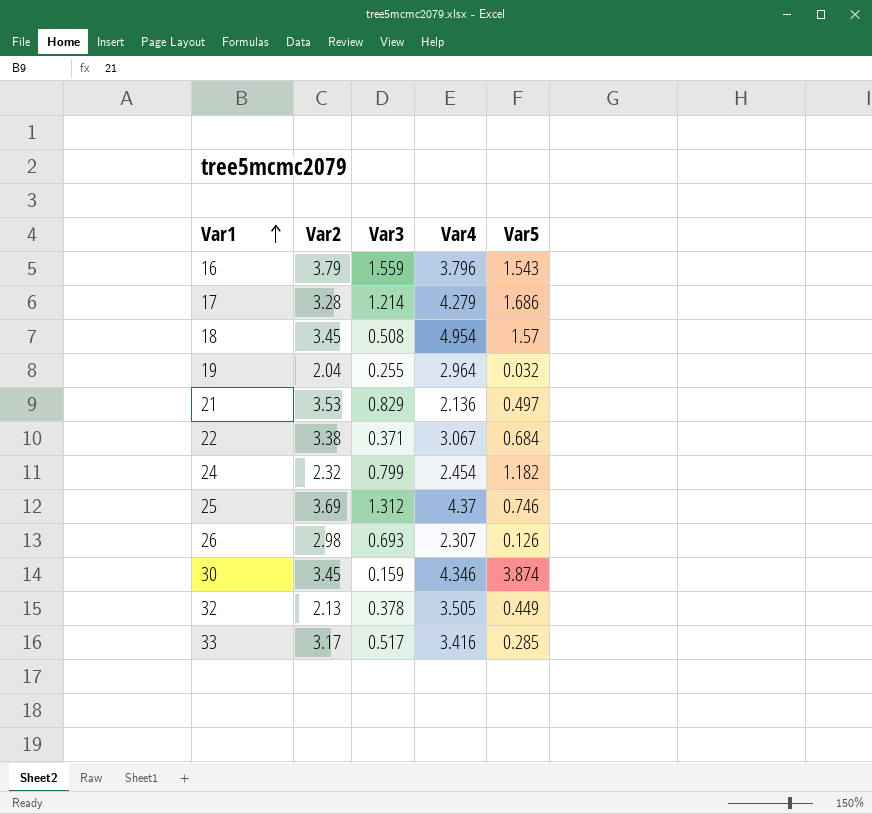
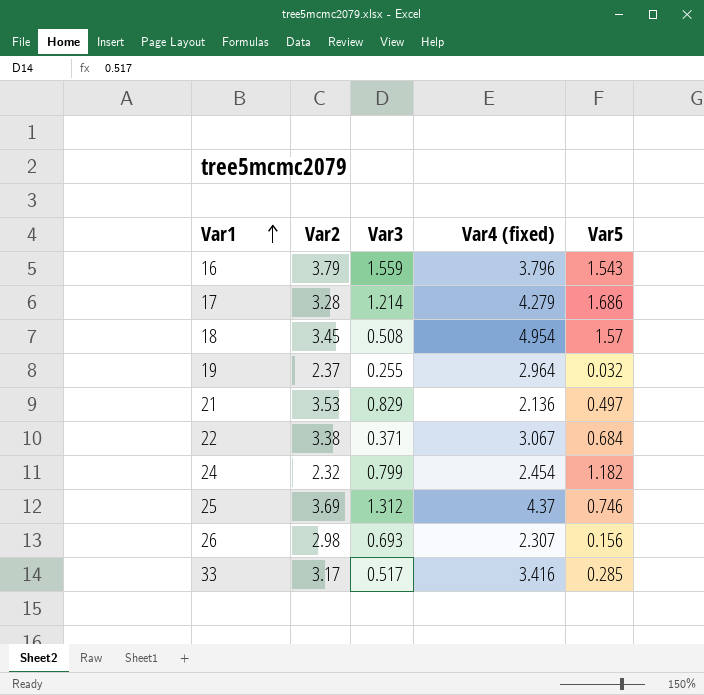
column name: Var4 -> Var4 (fixed)
row 30: 3.45 | 0.159 | 4.346 | 3.874 -> none
row 32: 2.13 | 0.378 | 3.505 | 0.449 -> none
19 | Var2: 2.04 -> 2.37
26 | Var5: 0.126 -> 0.156

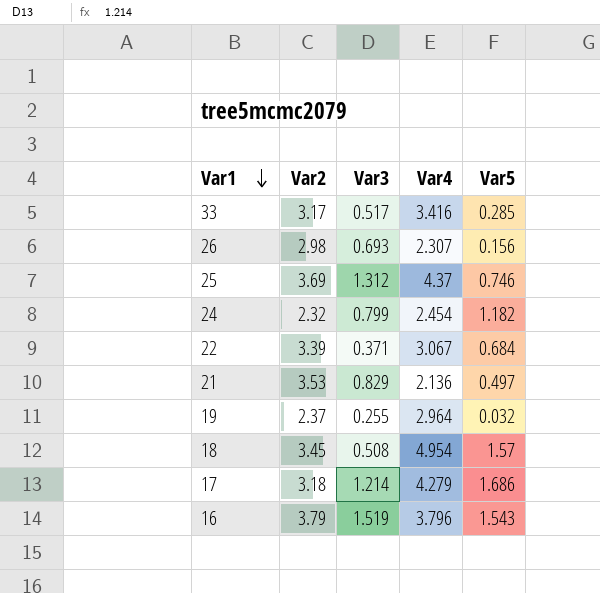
row order: Var1 ascending -> Var1 descending
column name: Var4 (fixed) -> Var4
22 | Var2: 3.38 -> 3.39
17 | Var2: 3.28 -> 3.18
16 | Var3: 1.559 -> 1.519

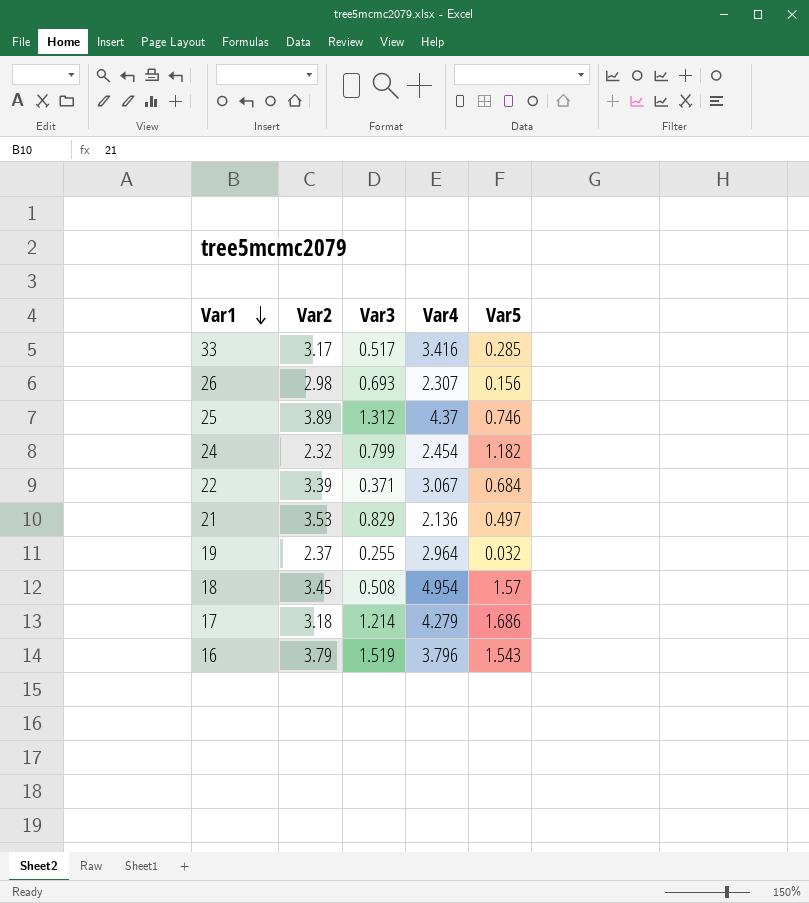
25 | Var2: 3.69 -> 3.89

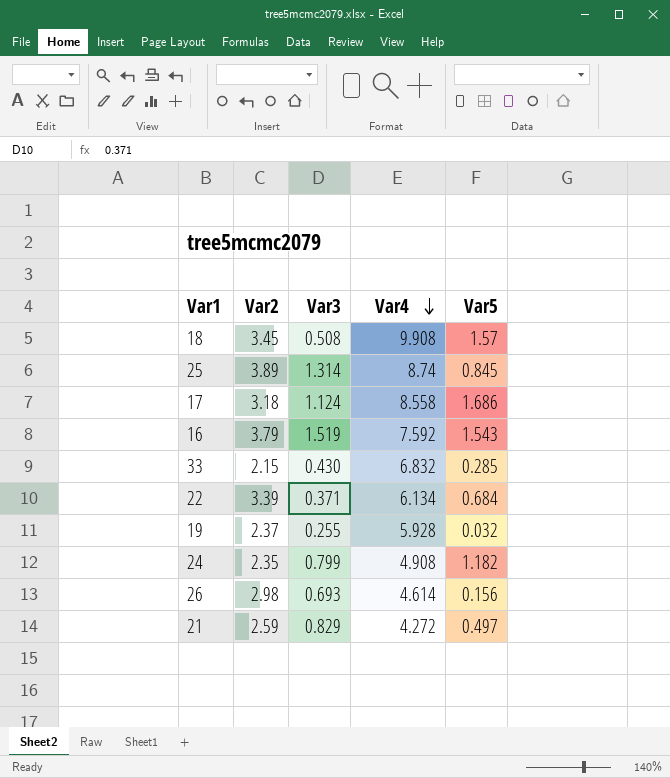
row order: Var1 descending -> Var4 descending
18 | Var4: 4.954 -> 9.908
25 | Var3: 1.312 -> 1.314
25 | Var4: 4.37 -> 8.74
25 | Var5: 0.746 -> 0.845
17 | Var3: 1.214 -> 1.124
17 | Var4: 4.279 -> 8.558
16 | Var4: 3.796 -> 7.592
33 | Var2: 3.17 -> 2.15
33 | Var3: 0.517 -> 0.430
33 | Var4: 3.416 -> 6.832
22 | Var4: 3.067 -> 6.134
19 | Var4: 2.964 -> 5.928
24 | Var2: 2.32 -> 2.35
24 | Var4: 2.454 -> 4.908
26 | Var4: 2.307 -> 4.614
21 | Var2: 3.53 -> 2.59
21 | Var4: 2.136 -> 4.272

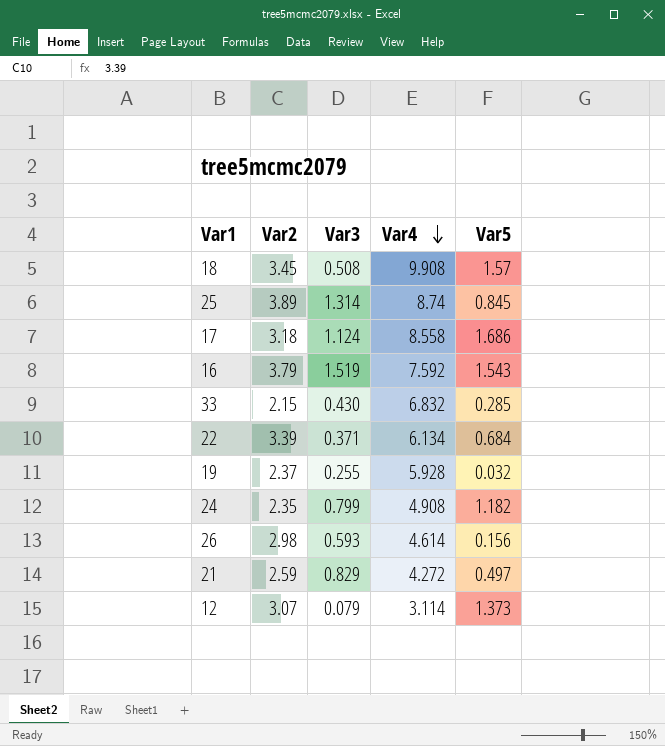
26 | Var3: 0.693 -> 0.593
row 12: none -> 3.07 | 0.079 | 3.114 | 1.373

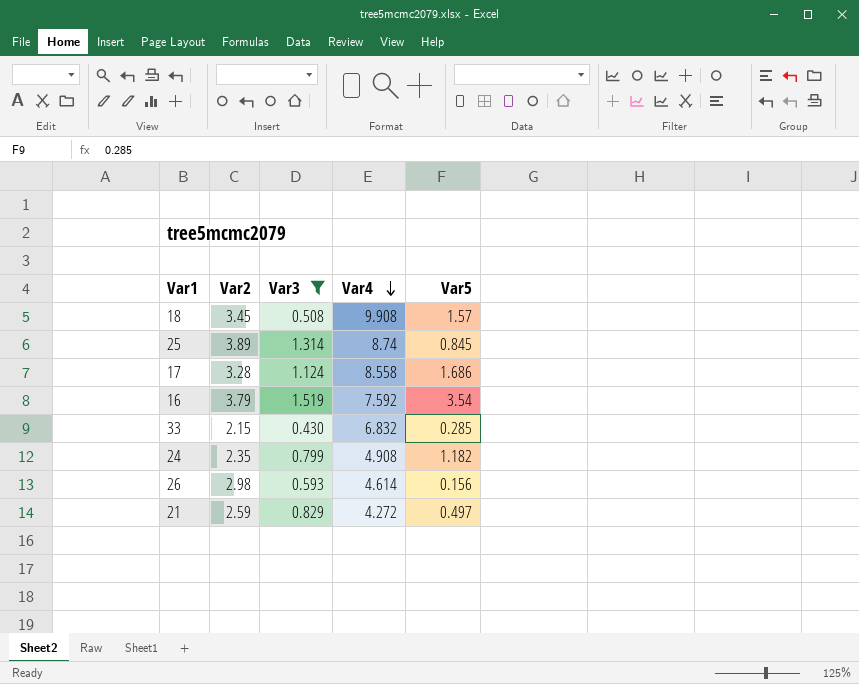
filter: none -> Var3 >= 0.430
17 | Var2: 3.18 -> 3.28
16 | Var5: 1.543 -> 3.54

